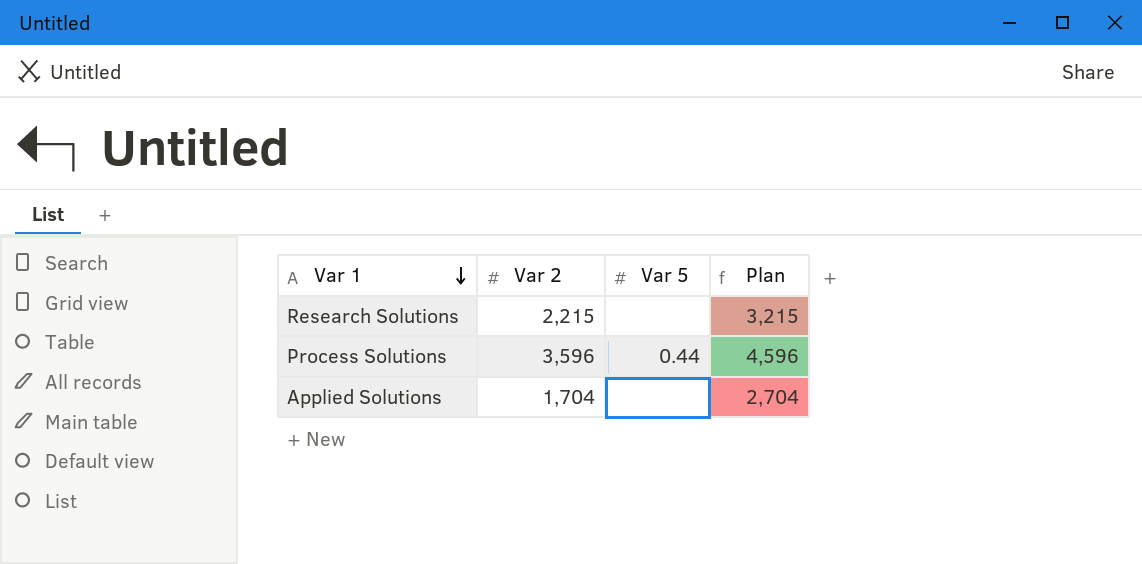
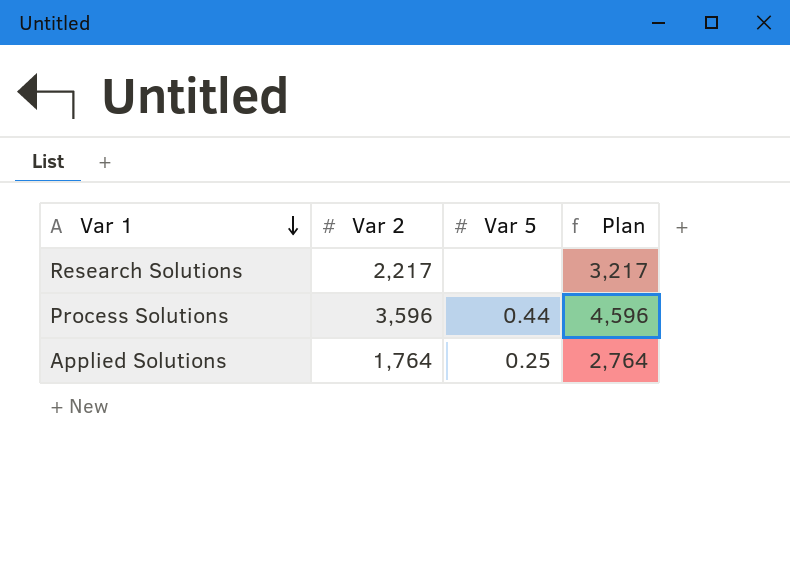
Research Solutions | Var 2: 2,215 -> 2,217
Research Solutions | Plan: 3,215 -> 3,217
Applied Solutions | Var 2: 1,704 -> 1,764
Applied Solutions | Var 5: none -> 0.25
Applied Solutions | Plan: 2,704 -> 2,764

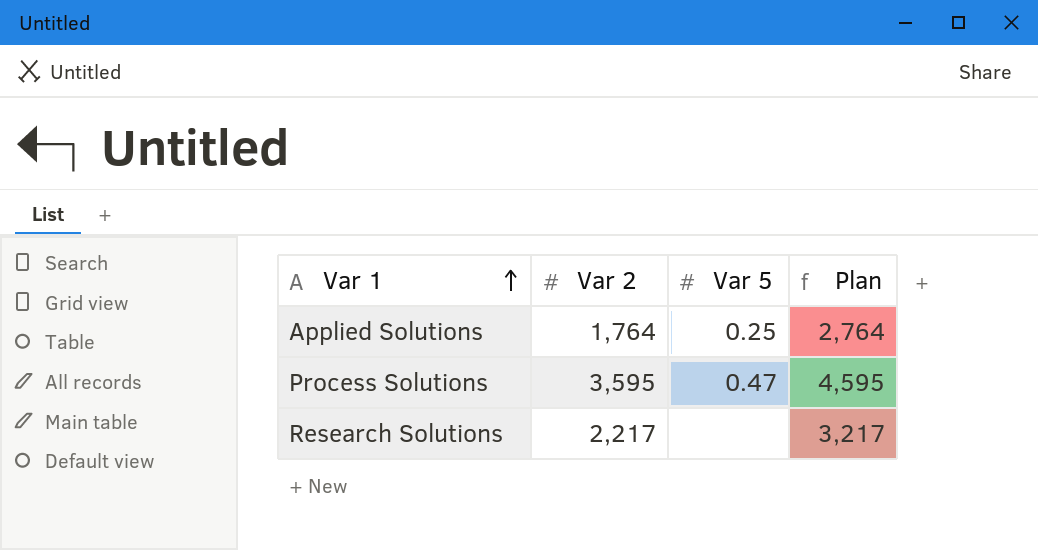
row order: Var 1 descending -> Var 1 ascending
Process Solutions | Var 2: 3,596 -> 3,595
Process Solutions | Var 5: 0.44 -> 0.47
Process Solutions | Plan: 4,596 -> 4,595

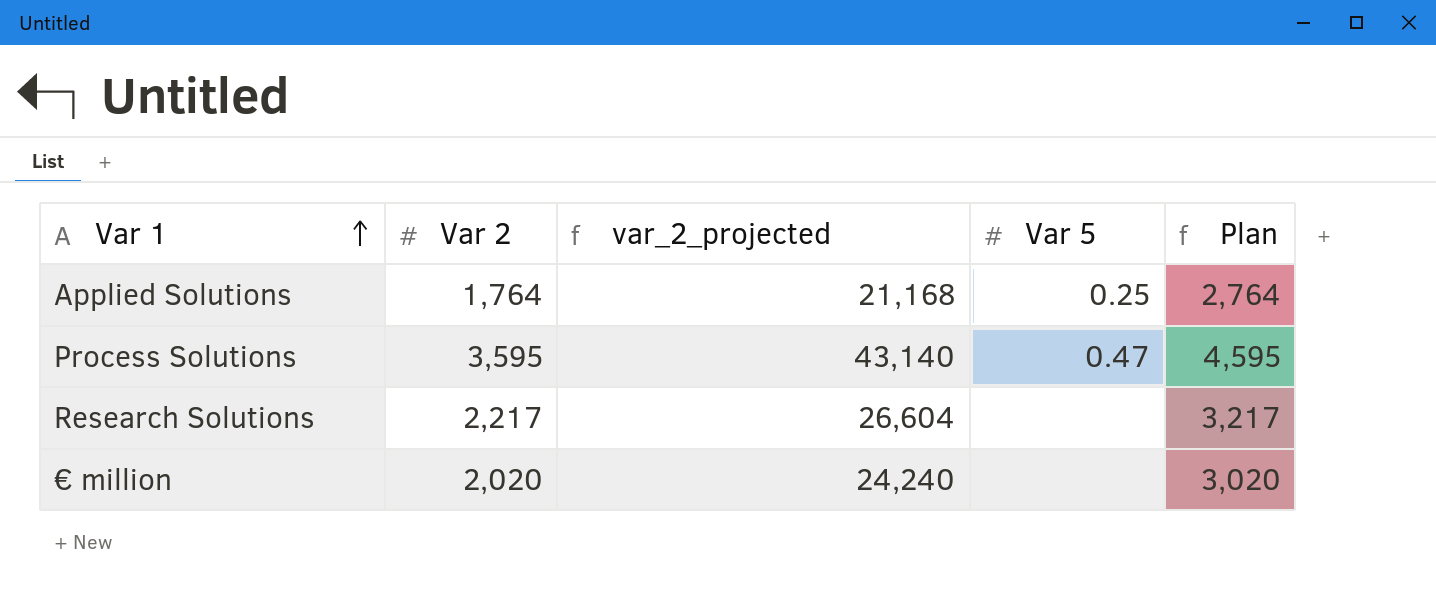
column var_2_projected | formula: none -> [Var 2] * 12
row € million: none -> 2,020 | 24,240 | none | 3,020

